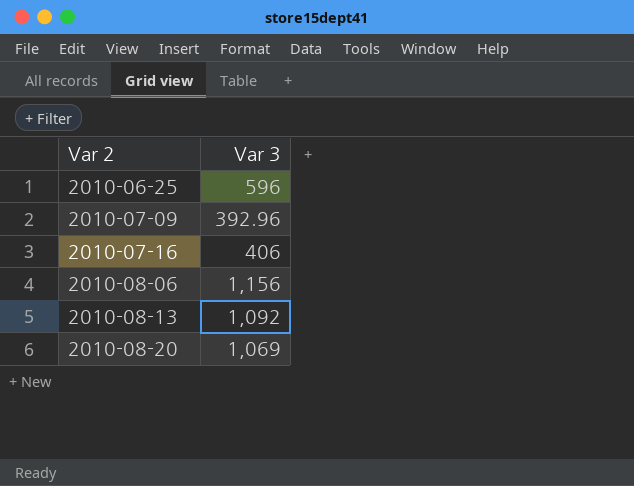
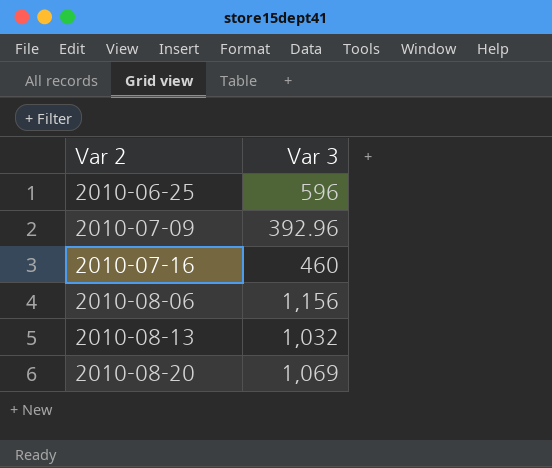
2010-07-16 | Var 3: 406 -> 460
2010-08-13 | Var 3: 1,092 -> 1,032

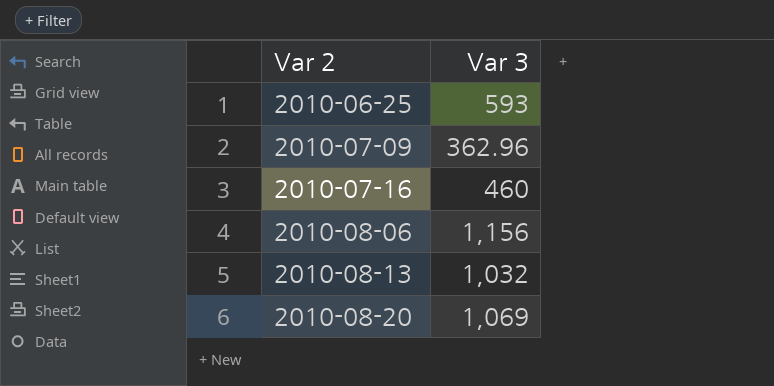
2010-06-25 | Var 3: 596 -> 593
2010-07-09 | Var 3: 392.96 -> 362.96

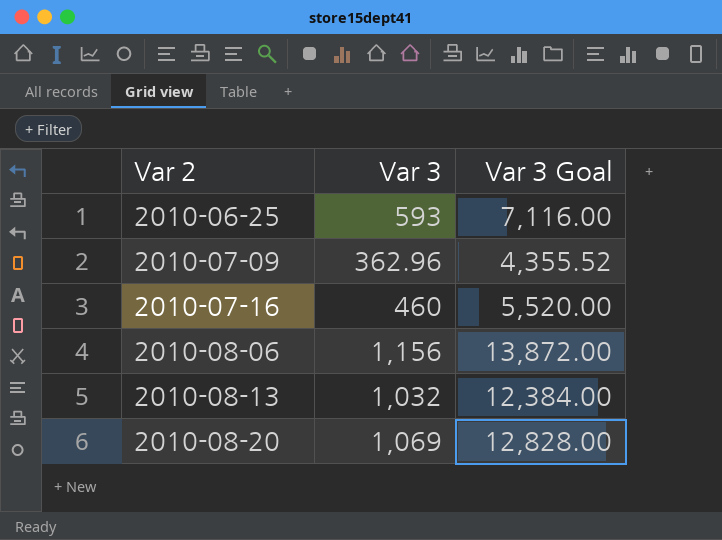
column Var 3 Goal | formula: none -> [Var 3] * 12

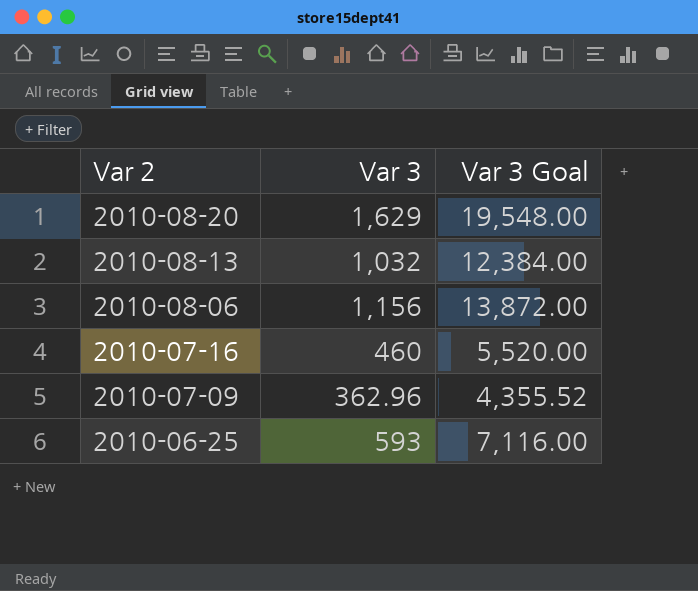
row order: Var 2 ascending -> Var 2 descending
2010-08-20 | Var 3: 1,069 -> 1,629
2010-08-20 | Var 3 Goal: 12,828.00 -> 19,548.00

